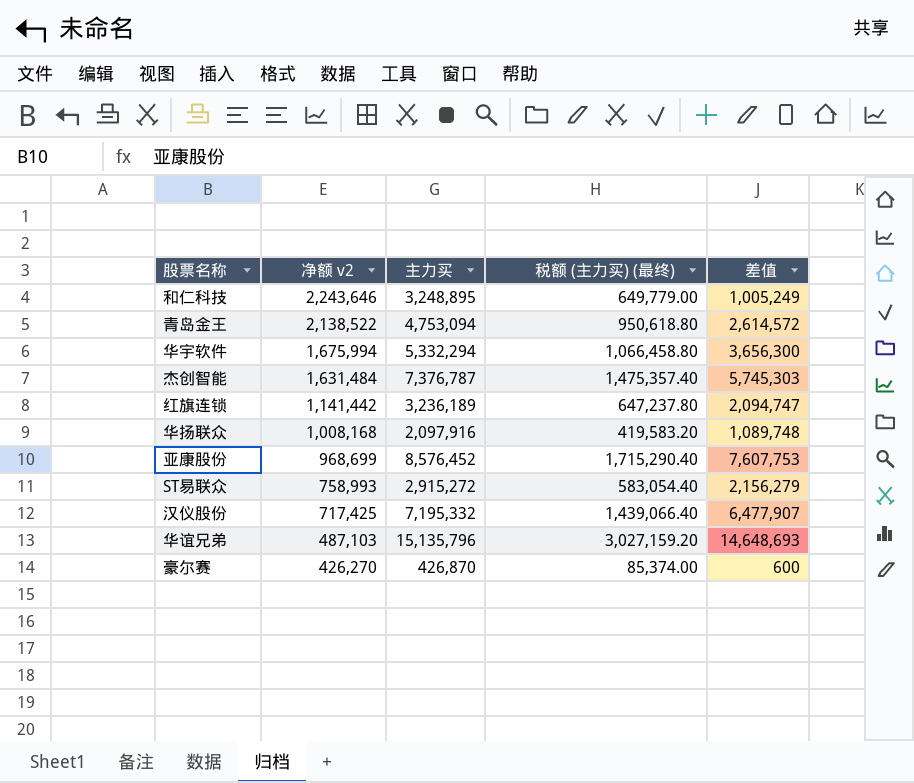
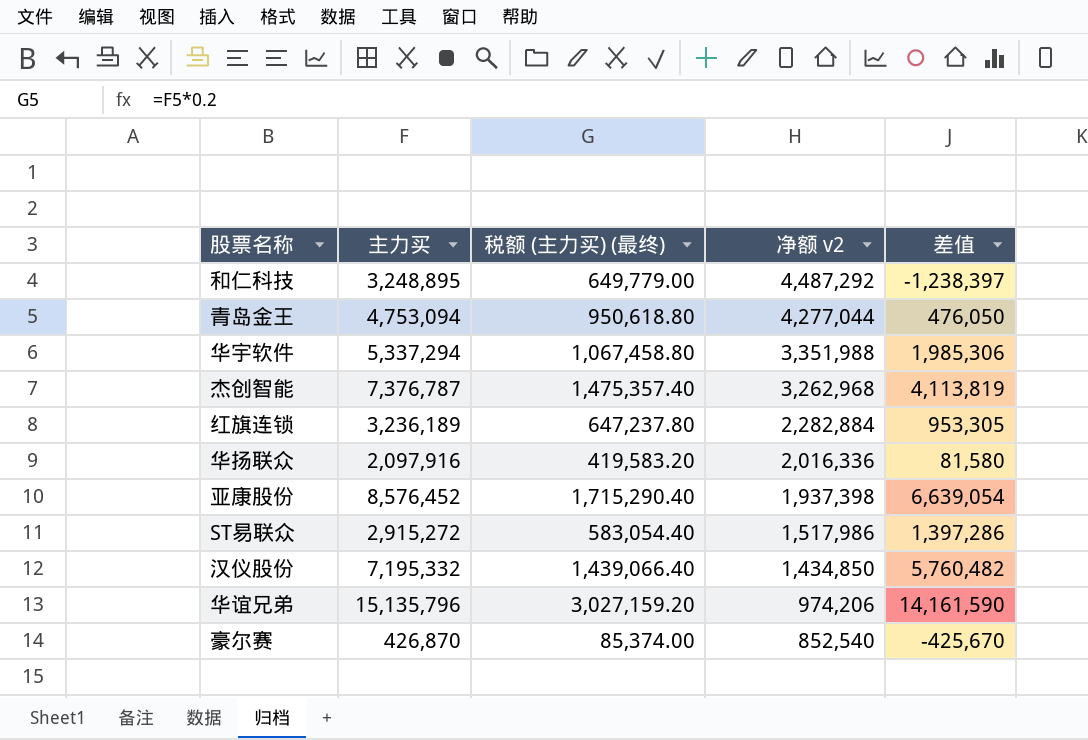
column 净额 v2 | position: 2 -> 4
和仁科技 | 净额 v2: 2,243,646 -> 4,487,292
和仁科技 | 差值: 1,005,249 -> -1,238,397
青岛金王 | 净额 v2: 2,138,522 -> 4,277,044
青岛金王 | 差值: 2,614,572 -> 476,050
华宇软件 | 主力买: 5,332,294 -> 5,337,294
华宇软件 | 税额 (主力买) (最终): 1,066,458.80 -> 1,067,458.80
华宇软件 | 净额 v2: 1,675,994 -> 3,351,988
华宇软件 | 差值: 3,656,300 -> 1,985,306
杰创智能 | 净额 v2: 1,631,484 -> 3,262,968
杰创智能 | 差值: 5,745,303 -> 4,113,819
红旗连锁 | 净额 v2: 1,141,442 -> 2,282,884
红旗连锁 | 差值: 2,094,747 -> 953,305
华扬联众 | 净额 v2: 1,008,168 -> 2,016,336
华扬联众 | 差值: 1,089,748 -> 81,580
亚康股份 | 净额 v2: 968,699 -> 1,937,398
亚康股份 | 差值: 7,607,753 -> 6,639,054
ST易联众 | 净额 v2: 758,993 -> 1,517,986
ST易联众 | 差值: 2,156,279 -> 1,397,286
汉仪股份 | 净额 v2: 717,425 -> 1,434,850
汉仪股份 | 差值: 6,477,907 -> 5,760,482
华谊兄弟 | 净额 v2: 487,103 -> 974,206
华谊兄弟 | 差值: 14,648,693 -> 14,161,590
豪尔赛 | 净额 v2: 426,270 -> 852,540
豪尔赛 | 差值: 600 -> -425,670

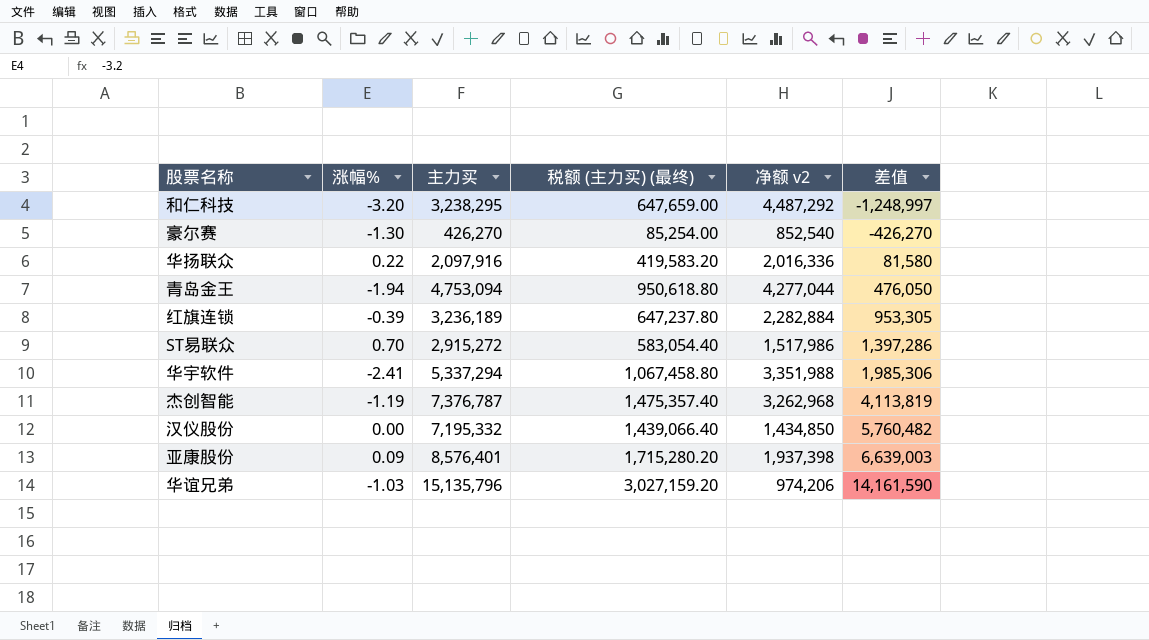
row order: 净额 v2 descending -> 差值 ascending
column 涨幅% | position: none -> 2
和仁科技 | 主力买: 3,248,895 -> 3,238,295
和仁科技 | 税额 (主力买) (最终): 649,779.00 -> 647,659.00
和仁科技 | 差值: -1,238,397 -> -1,248,997
豪尔赛 | 主力买: 426,870 -> 426,270
豪尔赛 | 税额 (主力买) (最终): 85,374.00 -> 85,254.00
豪尔赛 | 差值: -425,670 -> -426,270
亚康股份 | 主力买: 8,576,452 -> 8,576,401
亚康股份 | 税额 (主力买) (最终): 1,715,290.40 -> 1,715,280.20
亚康股份 | 差值: 6,639,054 -> 6,639,003

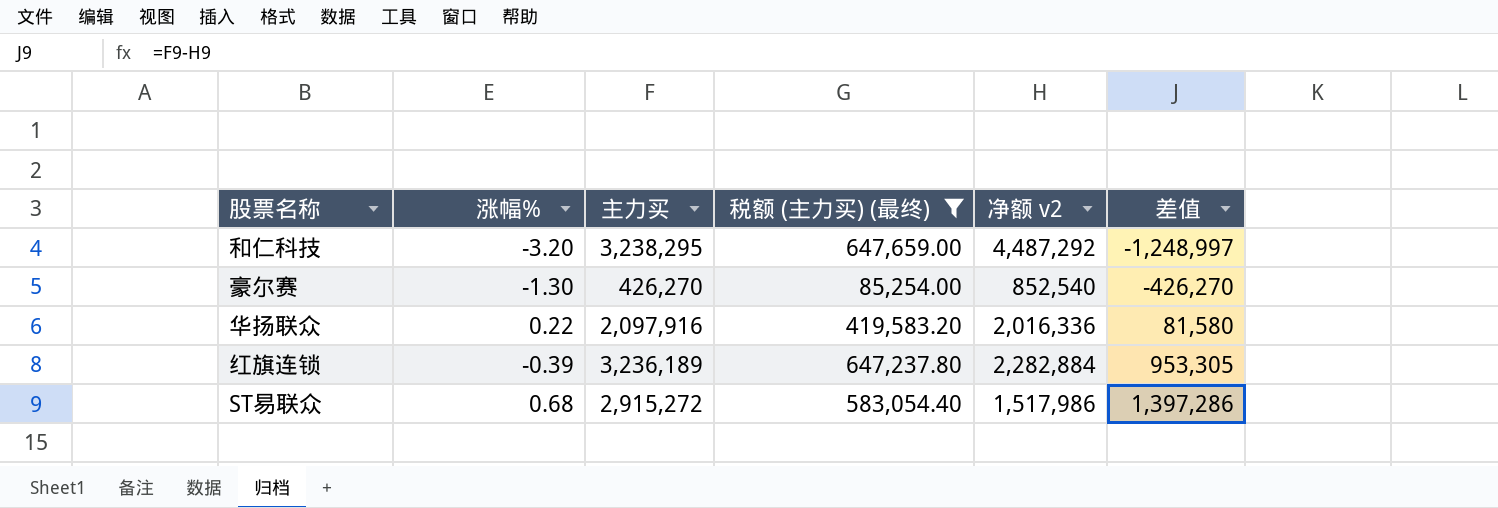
filter: none -> 税额 (主力买) (最终) <= 647,659.00
ST易联众 | 涨幅%: 0.70 -> 0.68

